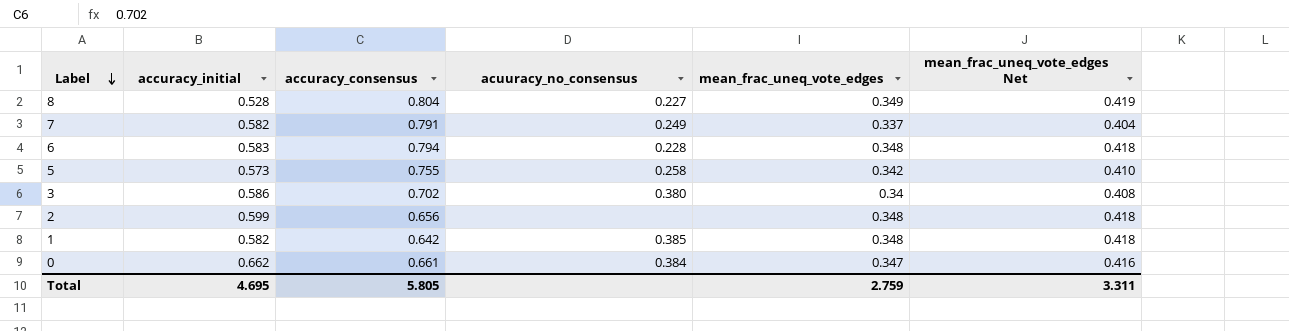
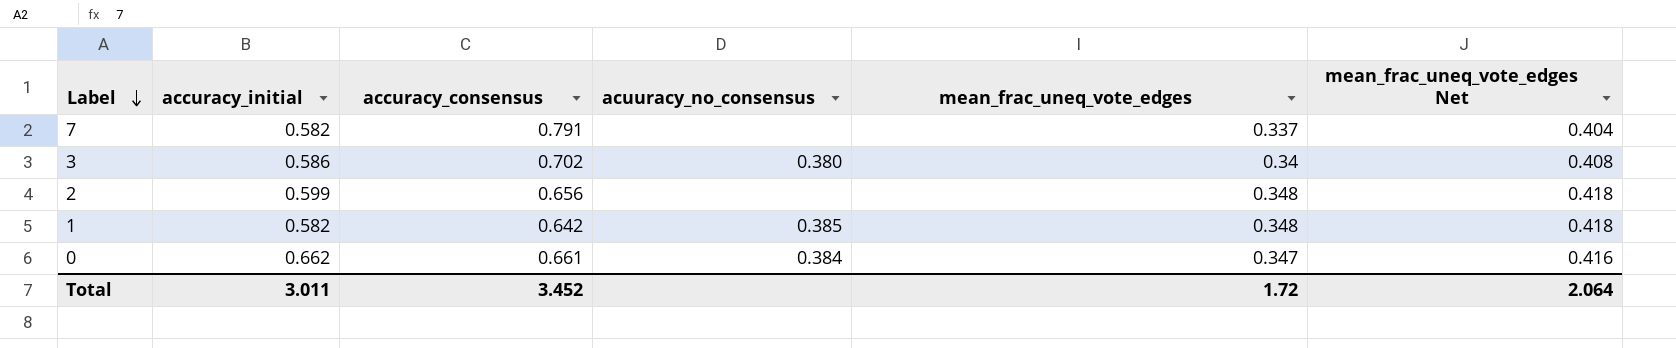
row 8: 0.528 | 0.804 | 0.227 | 0.349 | 0.419 -> none
row 6: 0.583 | 0.794 | 0.228 | 0.348 | 0.418 -> none
row 5: 0.573 | 0.755 | 0.258 | 0.342 | 0.410 -> none
7 | acuuracy_no_consensus: 0.249 -> none
Total | accuracy_initial: 4.695 -> 3.011
Total | accuracy_consensus: 5.805 -> 3.452
Total | mean_frac_uneq_vote_edges: 2.759 -> 1.72
Total | mean_frac_uneq_vote_edges Net: 3.311 -> 2.064

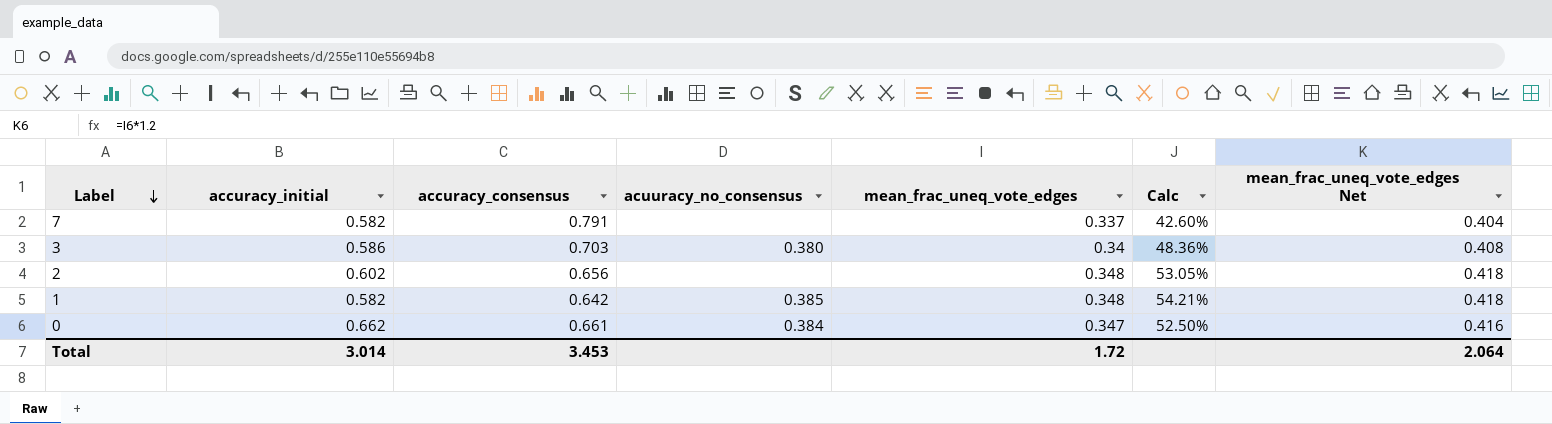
column Calc | formula: none -> [mean_frac_uneq_vote_edges] / [accuracy_consensus]
3 | accuracy_consensus: 0.702 -> 0.703
2 | accuracy_initial: 0.599 -> 0.602
Total | accuracy_initial: 3.011 -> 3.014
Total | accuracy_consensus: 3.452 -> 3.453

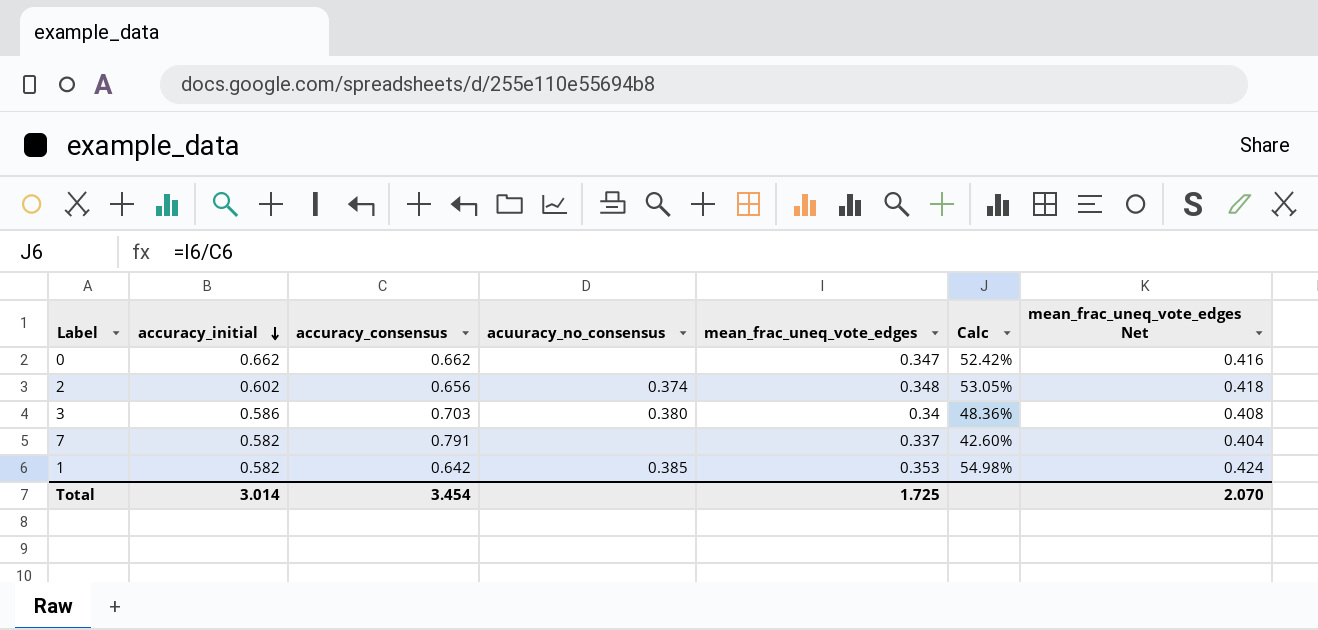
row order: Label descending -> accuracy_initial descending
0 | accuracy_consensus: 0.661 -> 0.662
0 | acuuracy_no_consensus: 0.384 -> none
0 | Calc: 52.50% -> 52.42%
2 | acuuracy_no_consensus: none -> 0.374
1 | mean_frac_uneq_vote_edges: 0.348 -> 0.353
1 | Calc: 54.21% -> 54.98%
1 | mean_frac_uneq_vote_edges Net: 0.418 -> 0.424
Total | accuracy_consensus: 3.453 -> 3.454
Total | mean_frac_uneq_vote_edges: 1.72 -> 1.725
Total | mean_frac_uneq_vote_edges Net: 2.064 -> 2.070

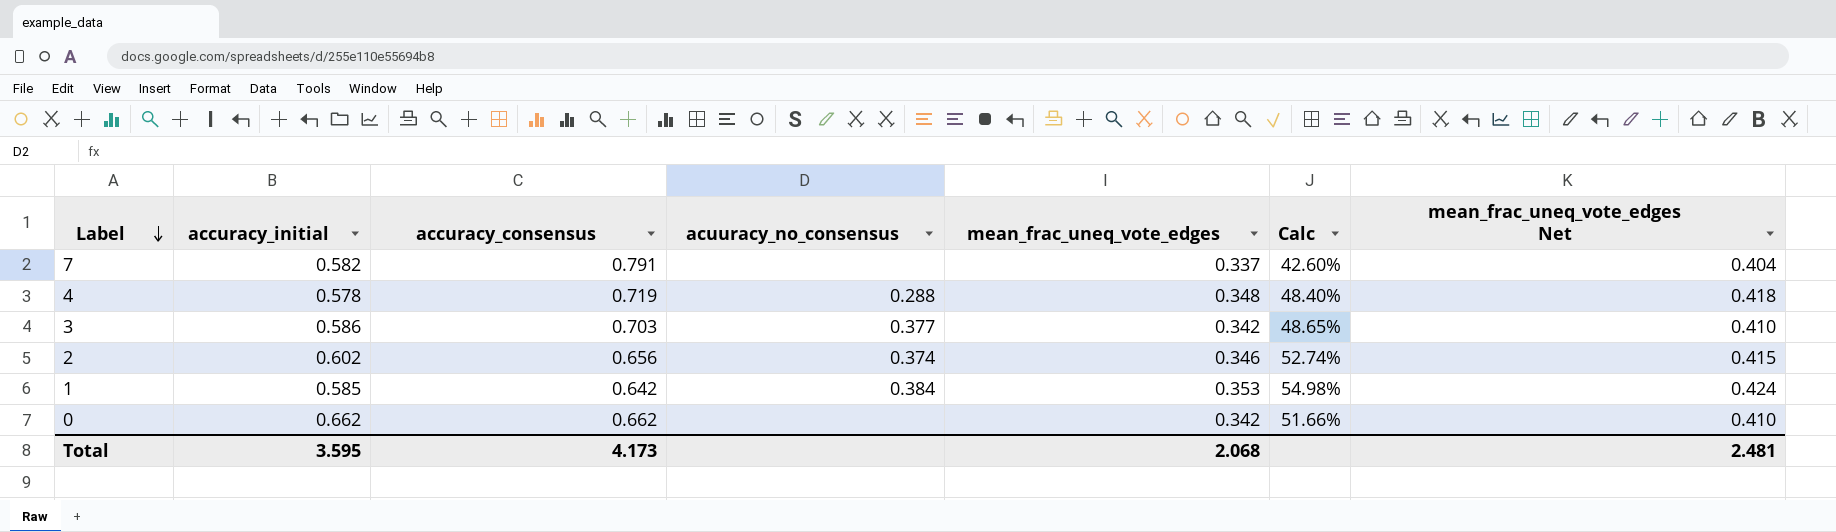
row order: accuracy_initial descending -> Label descending
row 4: none -> 0.578 | 0.719 | 0.288 | 0.348 | 48.40% | 0.418
3 | acuuracy_no_consensus: 0.380 -> 0.377
3 | mean_frac_uneq_vote_edges: 0.34 -> 0.342
3 | Calc: 48.36% -> 48.65%
3 | mean_frac_uneq_vote_edges Net: 0.408 -> 0.410
2 | mean_frac_uneq_vote_edges: 0.348 -> 0.346
2 | Calc: 53.05% -> 52.74%
2 | mean_frac_uneq_vote_edges Net: 0.418 -> 0.415
1 | accuracy_initial: 0.582 -> 0.585
1 | acuuracy_no_consensus: 0.385 -> 0.384
0 | mean_frac_uneq_vote_edges: 0.347 -> 0.342
0 | Calc: 52.42% -> 51.66%
0 | mean_frac_uneq_vote_edges Net: 0.416 -> 0.410
Total | accuracy_initial: 3.014 -> 3.595
Total | accuracy_consensus: 3.454 -> 4.173
Total | mean_frac_uneq_vote_edges: 1.725 -> 2.068
Total | mean_frac_uneq_vote_edges Net: 2.070 -> 2.481

